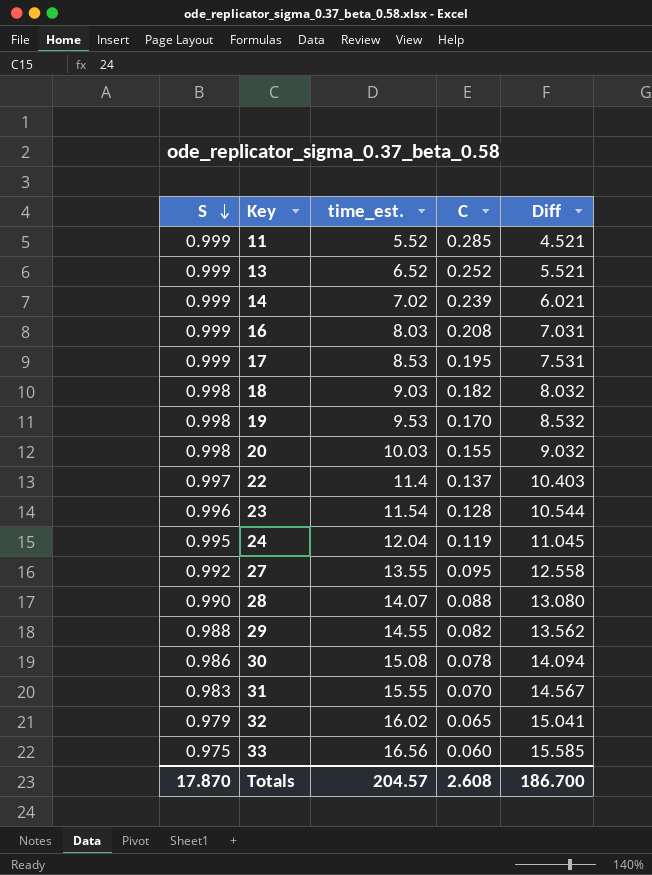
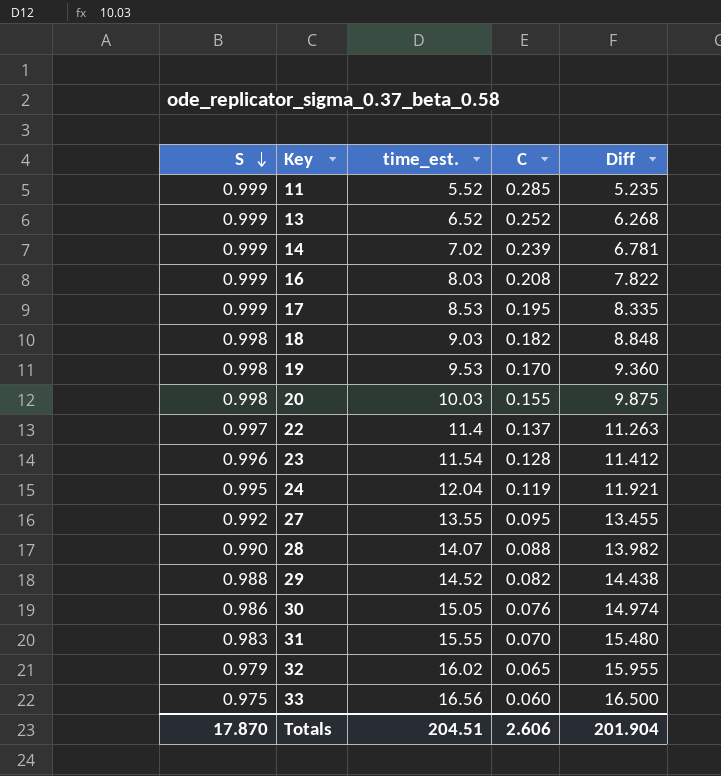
column Diff | formula: [time_est.] - [S] -> [time_est.] - [C]
29 | time_est.: 14.55 -> 14.52
30 | time_est.: 15.08 -> 15.05
30 | C: 0.078 -> 0.076
Totals | time_est.: 204.57 -> 204.51
Totals | C: 2.608 -> 2.606
Totals | Diff: 186.700 -> 201.904

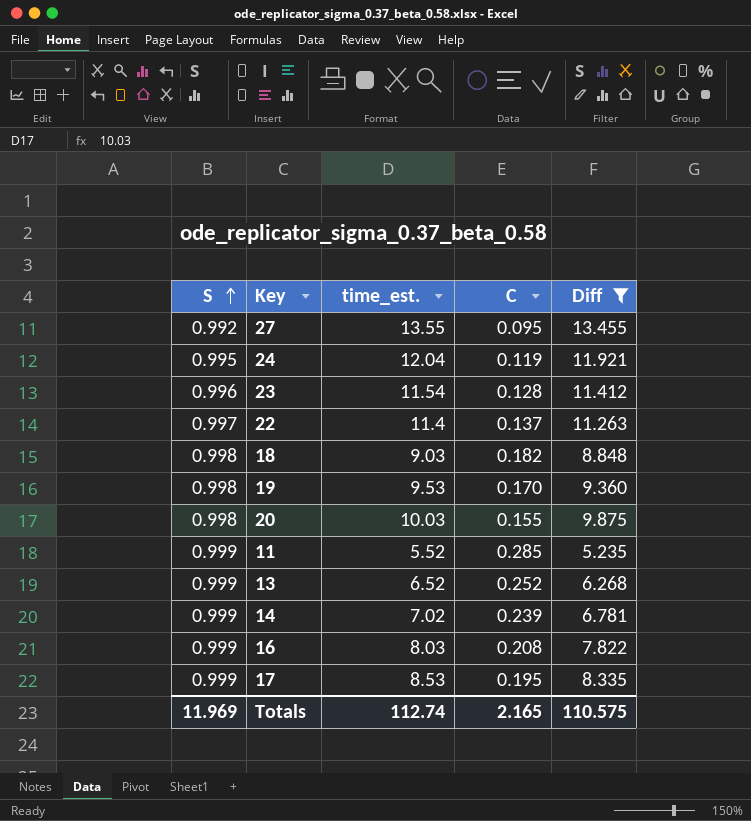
filter: none -> Diff <= 13.455
row order: S descending -> S ascending
Totals | S: 17.870 -> 11.969
Totals | time_est.: 204.51 -> 112.74
Totals | C: 2.606 -> 2.165
Totals | Diff: 201.904 -> 110.575

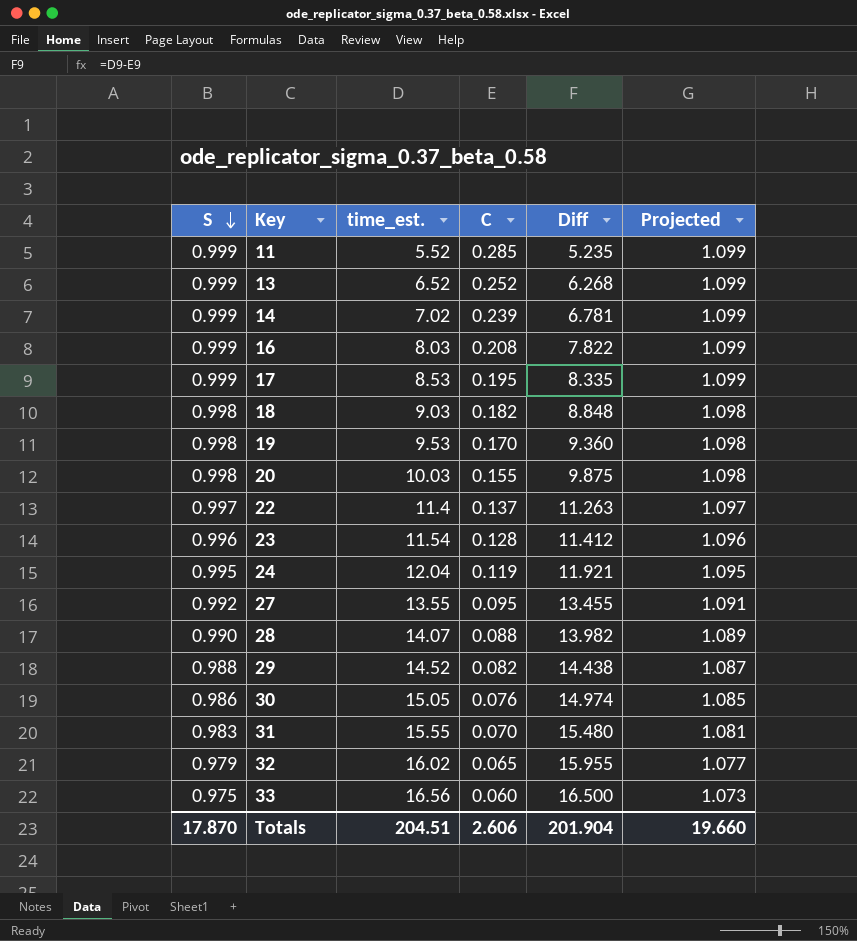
filter: Diff <= 13.455 -> none
row order: S ascending -> S descending
column Projected | formula: none -> [S] * 1.1
Totals | S: 11.969 -> 17.870
Totals | time_est.: 112.74 -> 204.51
Totals | C: 2.165 -> 2.606
Totals | Diff: 110.575 -> 201.904

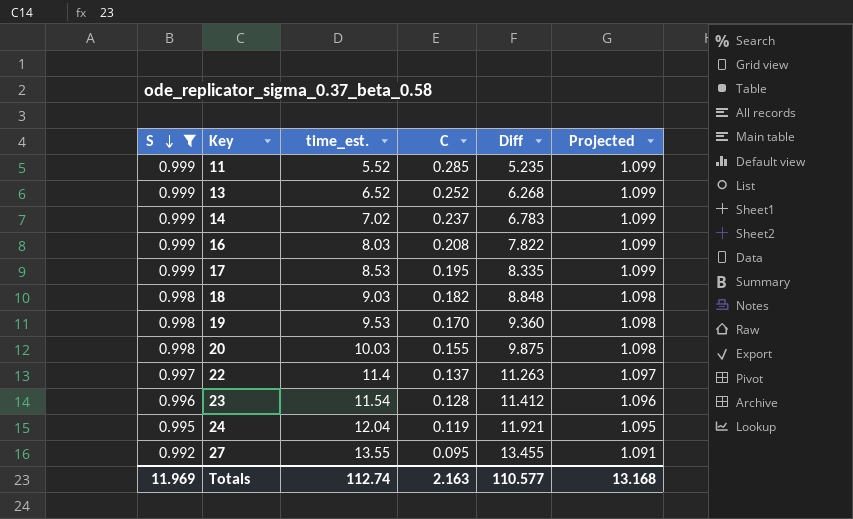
filter: none -> S >= 0.992
14 | C: 0.239 -> 0.237
14 | Diff: 6.781 -> 6.783
Totals | S: 17.870 -> 11.969
Totals | time_est.: 204.51 -> 112.74
Totals | C: 2.606 -> 2.163
Totals | Diff: 201.904 -> 110.577
Totals | Projected: 19.660 -> 13.168

